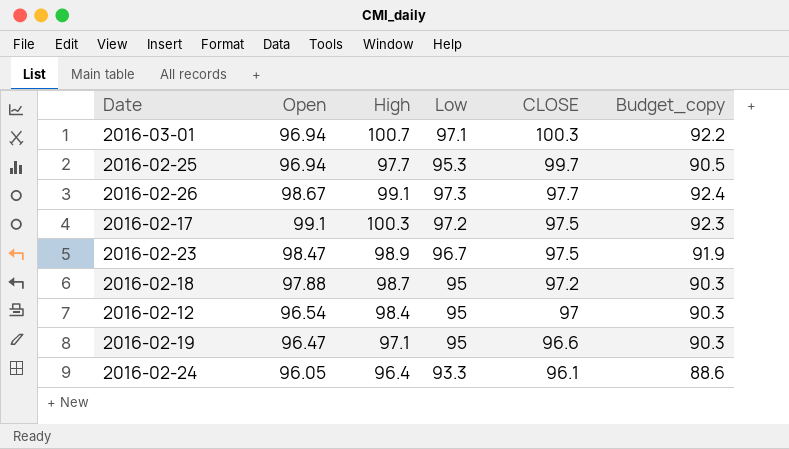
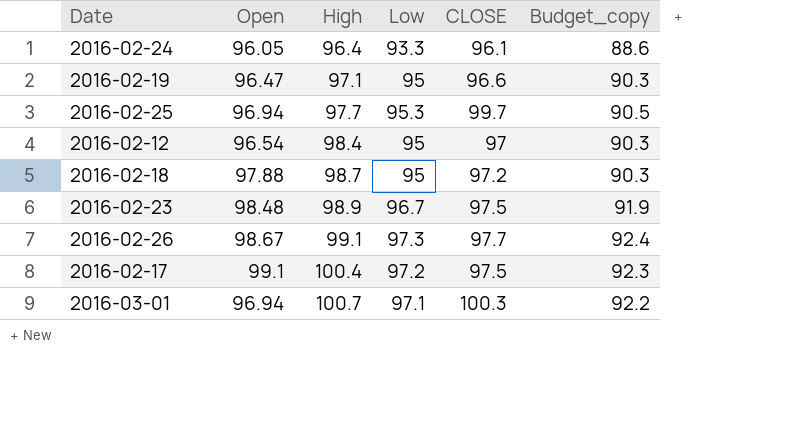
row order: CLOSE descending -> High ascending
2016-02-23 | Open: 98.47 -> 98.48
2016-02-17 | High: 100.3 -> 100.4

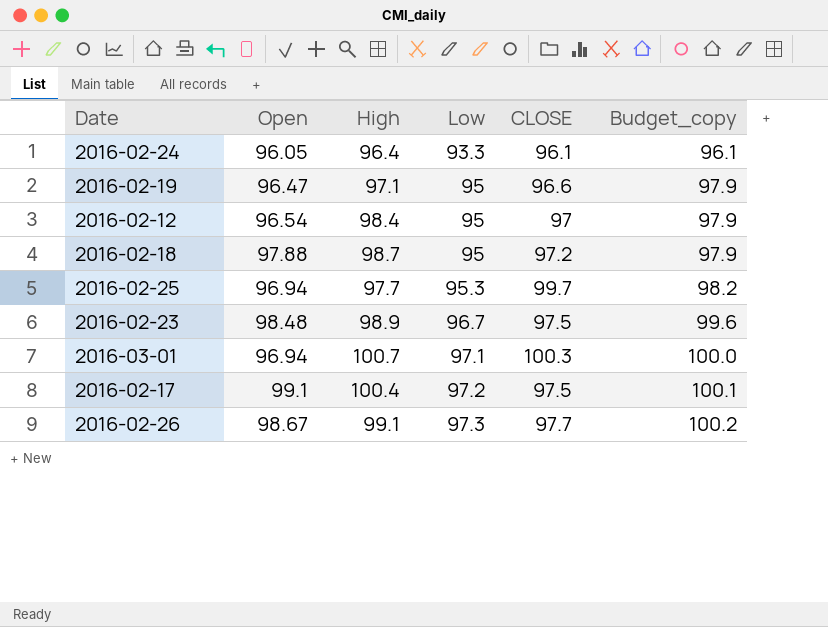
row order: High ascending -> Low ascending
column Budget_copy | formula: [Low] * 0.95 -> [Low] * 1.03

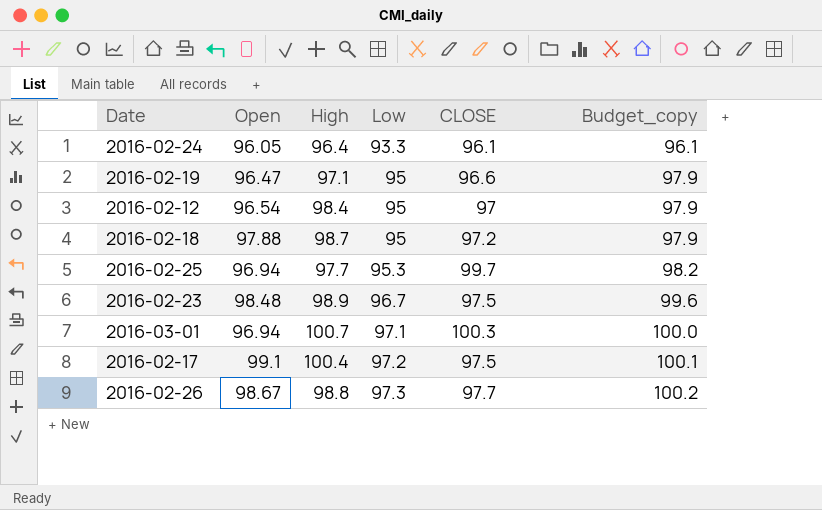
2016-02-26 | High: 99.1 -> 98.8

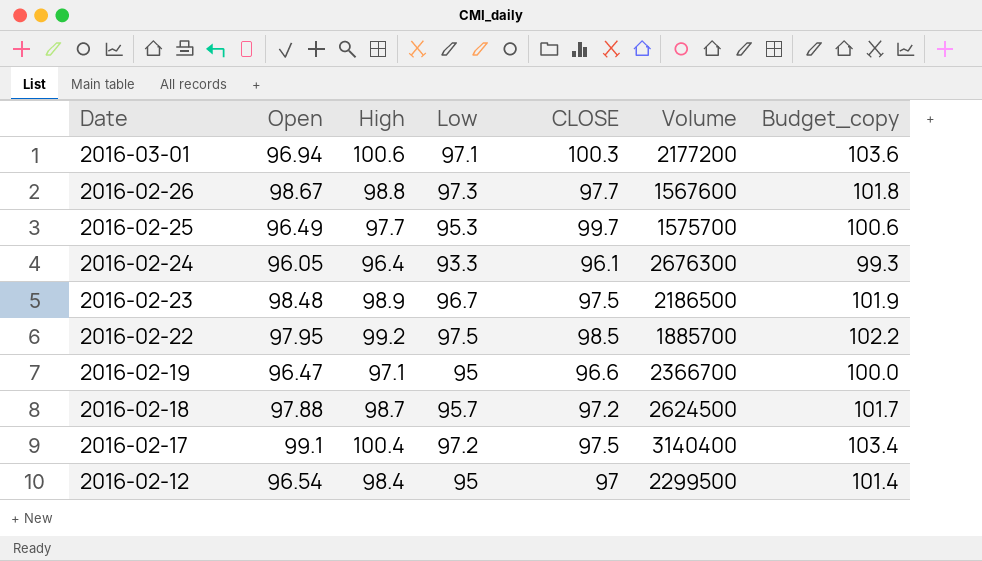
row order: Low ascending -> Date descending
column Volume | position: none -> 6
column Budget_copy | formula: [Low] * 1.03 -> [High] * 1.03
2016-03-01 | High: 100.7 -> 100.6
2016-02-25 | Open: 96.94 -> 96.49
row 2016-02-22: none -> 97.95 | 99.2 | 97.5 | 98.5 | 1885700 | 102.2
2016-02-18 | Low: 95 -> 95.7

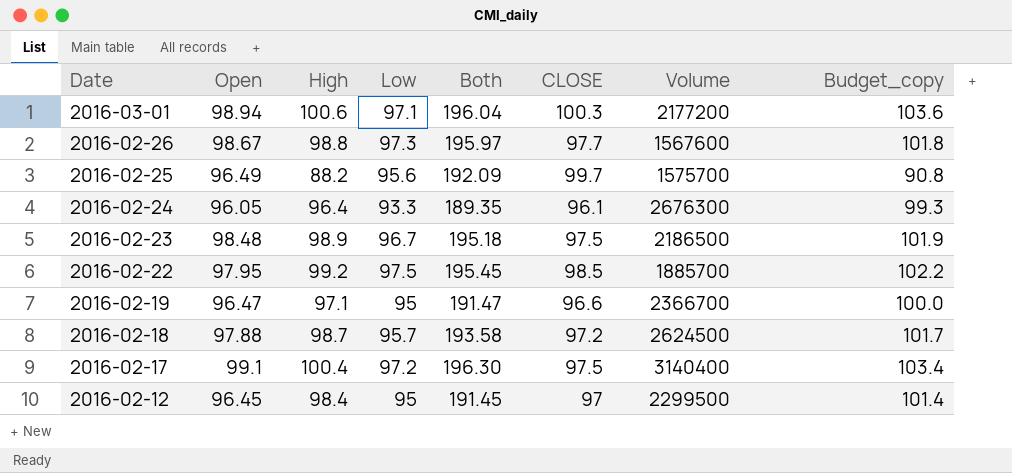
column Both | formula: none -> [Open] + [Low]
2016-03-01 | Open: 96.94 -> 98.94
2016-02-25 | High: 97.7 -> 88.2
2016-02-25 | Low: 95.3 -> 95.6
2016-02-25 | Budget_copy: 100.6 -> 90.8
2016-02-12 | Open: 96.54 -> 96.45

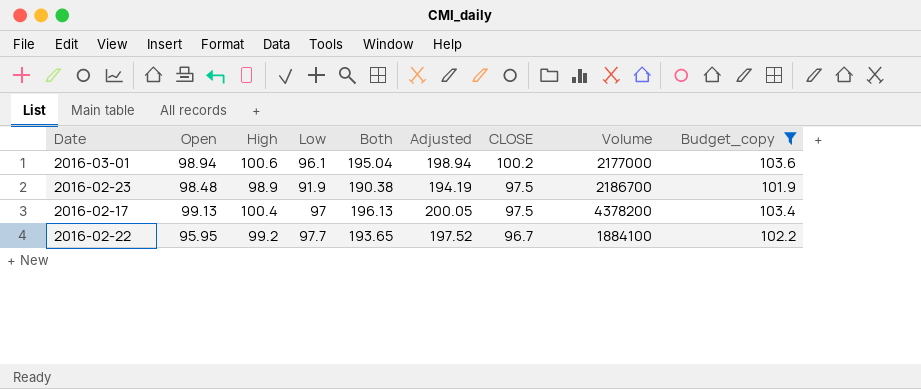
filter: none -> Budget_copy >= 101.9
row order: Date descending -> CLOSE descending
column Adjusted | formula: none -> [Both] * 1.02
2016-03-01 | Low: 97.1 -> 96.1
2016-03-01 | Both: 196.04 -> 195.04
2016-03-01 | CLOSE: 100.3 -> 100.2
2016-03-01 | Volume: 2177200 -> 2177000
2016-02-23 | Low: 96.7 -> 91.9
2016-02-23 | Both: 195.18 -> 190.38
2016-02-23 | Volume: 2186500 -> 2186700
2016-02-17 | Open: 99.1 -> 99.13
2016-02-17 | Low: 97.2 -> 97
2016-02-17 | Both: 196.30 -> 196.13
2016-02-17 | Volume: 3140400 -> 4378200
2016-02-22 | Open: 97.95 -> 95.95
2016-02-22 | Low: 97.5 -> 97.7
2016-02-22 | Both: 195.45 -> 193.65
2016-02-22 | CLOSE: 98.5 -> 96.7
2016-02-22 | Volume: 1885700 -> 1884100

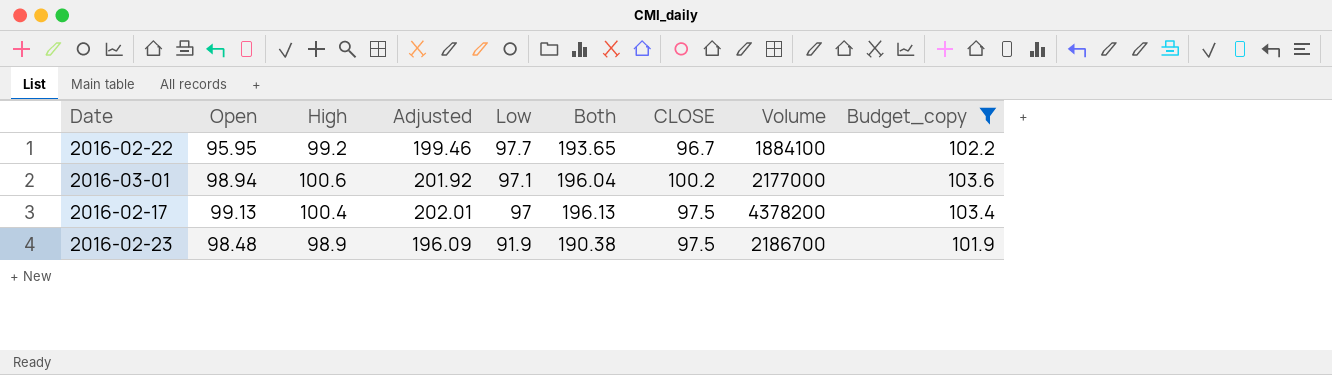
row order: CLOSE descending -> Low descending
column Adjusted | formula: [Both] * 1.02 -> [Both] * 1.03
column Adjusted | position: 6 -> 4
2016-03-01 | Low: 96.1 -> 97.1
2016-03-01 | Both: 195.04 -> 196.04

